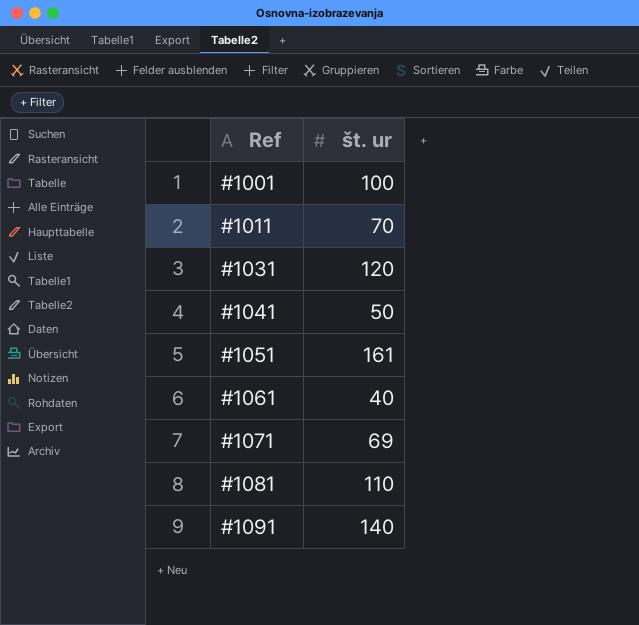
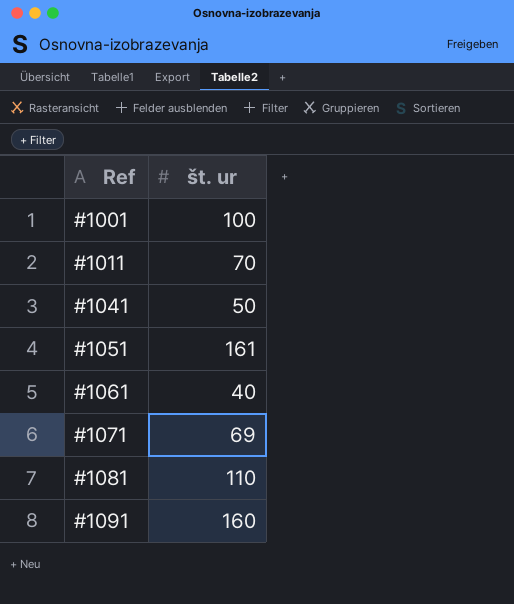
row #1031: 120 -> none
#1091 | št. ur: 140 -> 160

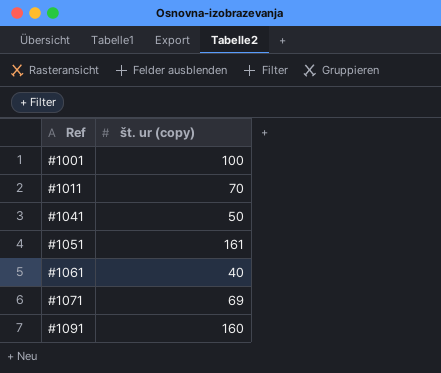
column name: št. ur -> št. ur (copy)
row #1081: 110 -> none

